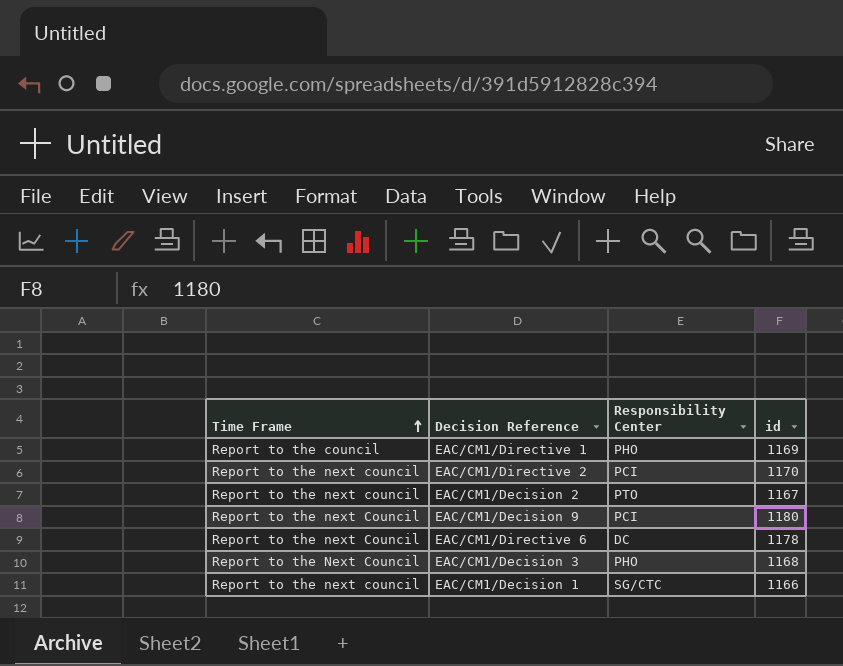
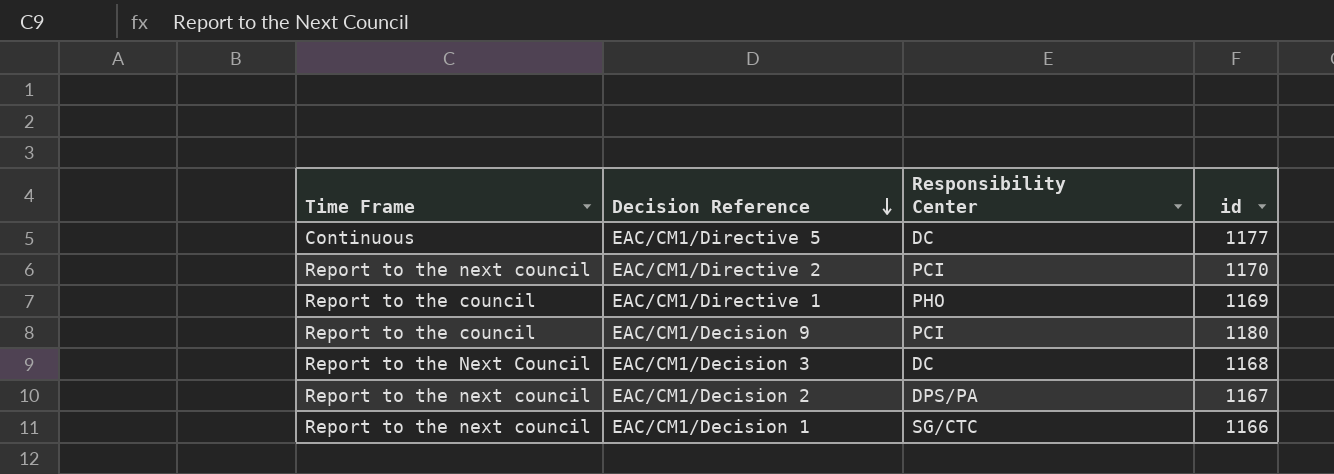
row order: Time Frame ascending -> Decision Reference descending
row EAC/CM1/Directive 6: Report to the next Council | DC | 1178 -> none
row EAC/CM1/Directive 5: none -> Continuous | DC | 1177
EAC/CM1/Decision 9 | Time Frame: Report to the next Council -> Report to the council
EAC/CM1/Decision 3 | Responsibility Center: PHO -> DC
EAC/CM1/Decision 2 | Responsibility Center: PTO -> DPS/PA

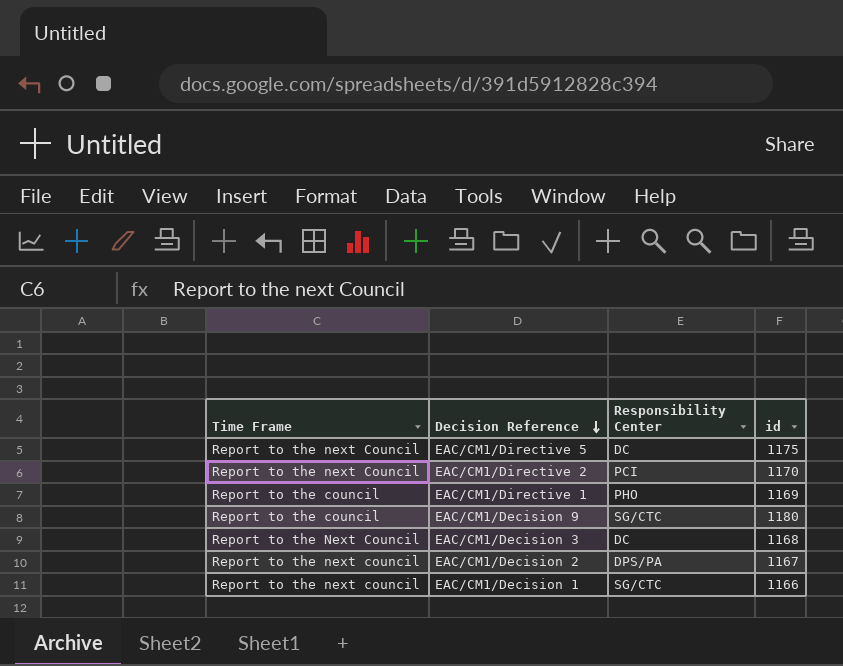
EAC/CM1/Directive 5 | Time Frame: Continuous -> Report to the next Council
EAC/CM1/Directive 5 | id: 1177 -> 1175
EAC/CM1/Directive 2 | Time Frame: Report to the next council -> Report to the next Council
EAC/CM1/Decision 9 | Responsibility Center: PCI -> SG/CTC

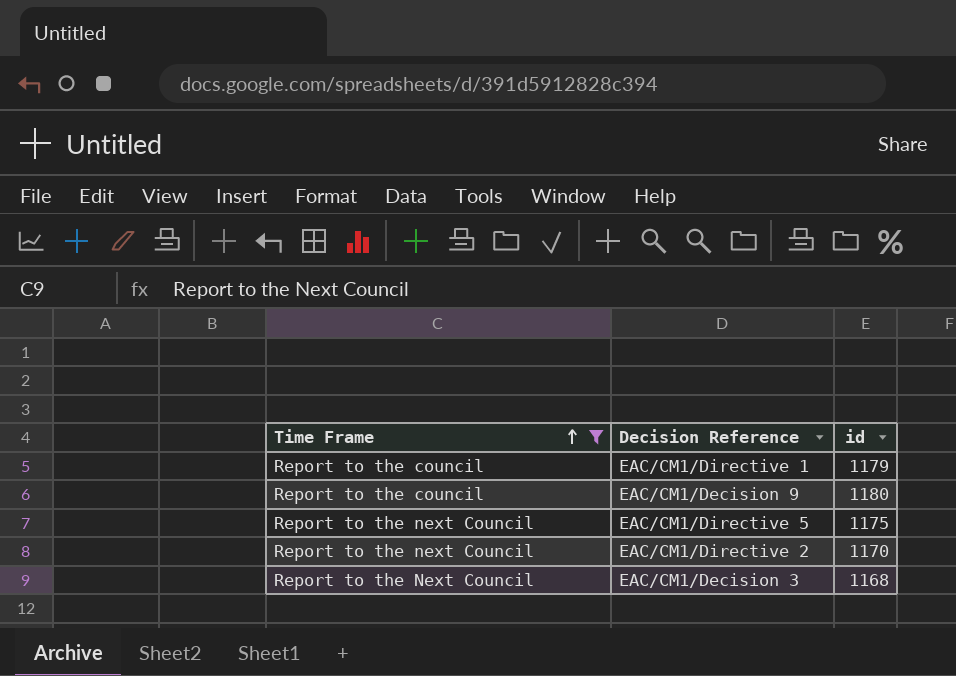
filter: none -> Time Frame != Report to the next council
row order: Decision Reference descending -> Time Frame ascending
column Responsibility Center | position: 3 -> none
EAC/CM1/Directive 1 | id: 1169 -> 1179

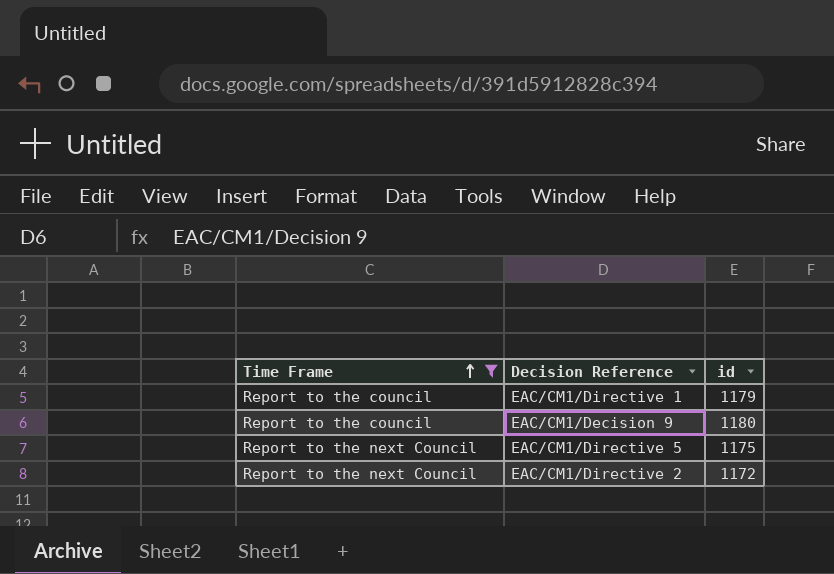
row EAC/CM1/Decision 3: Report to the Next Council | 1168 -> none
EAC/CM1/Directive 2 | id: 1170 -> 1172

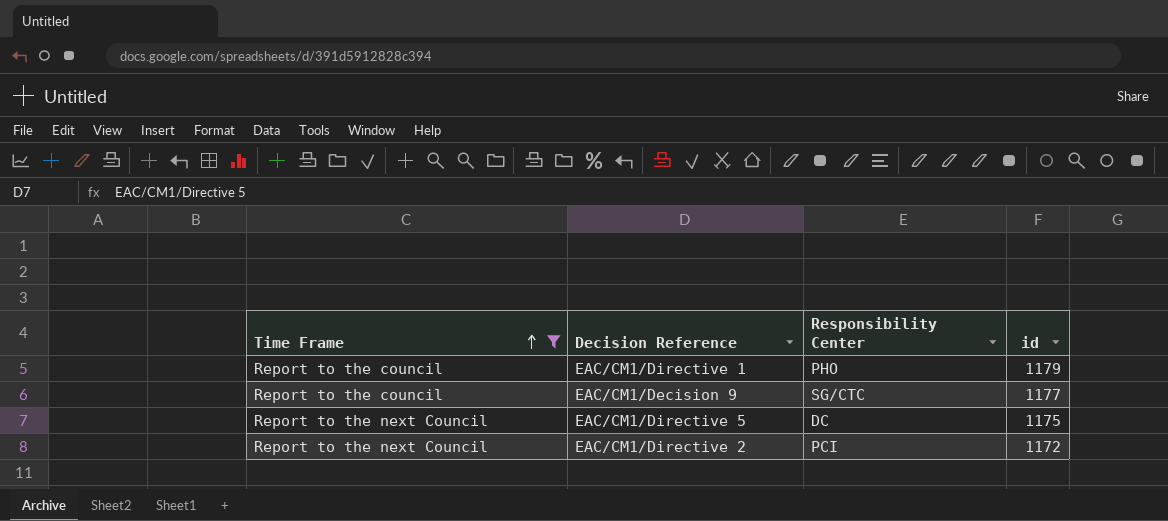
column Responsibility Center | position: none -> 3
EAC/CM1/Decision 9 | id: 1180 -> 1177

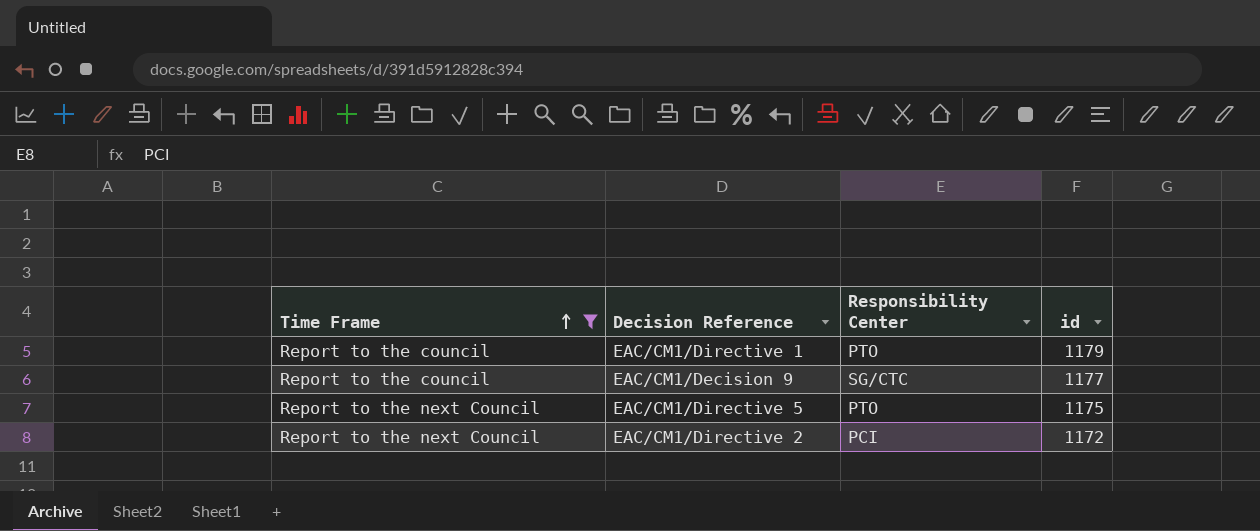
EAC/CM1/Directive 1 | Responsibility Center: PHO -> PTO
EAC/CM1/Directive 5 | Responsibility Center: DC -> PTO

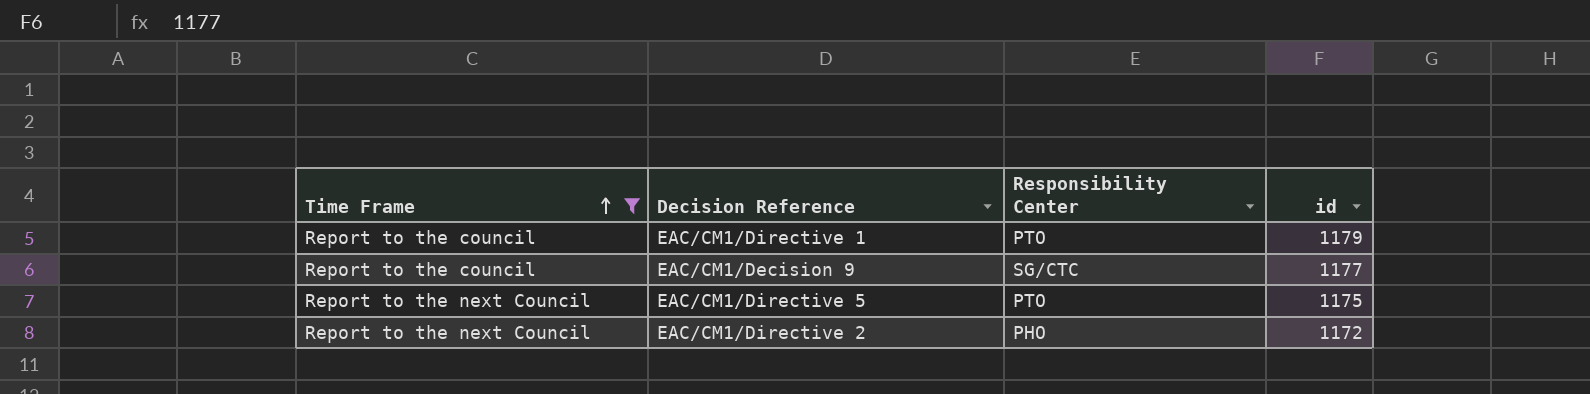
EAC/CM1/Directive 2 | Responsibility Center: PCI -> PHO

